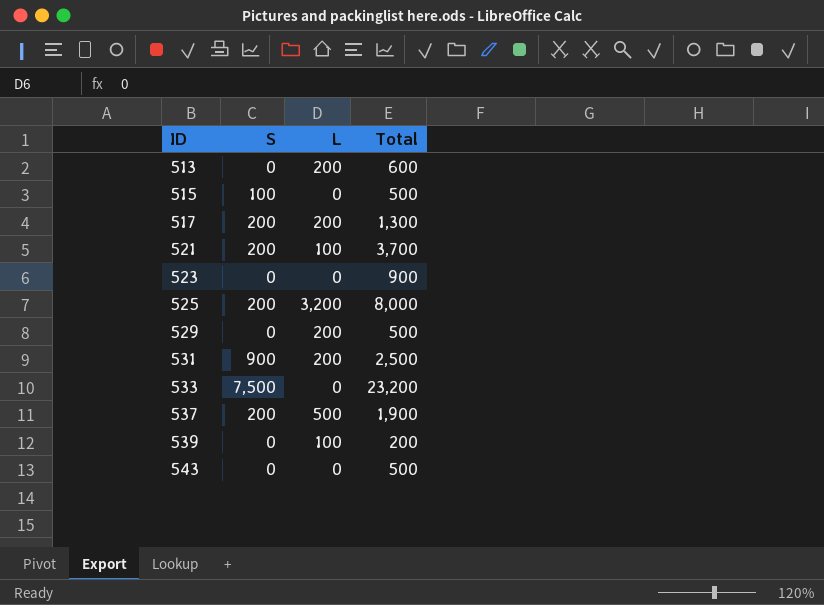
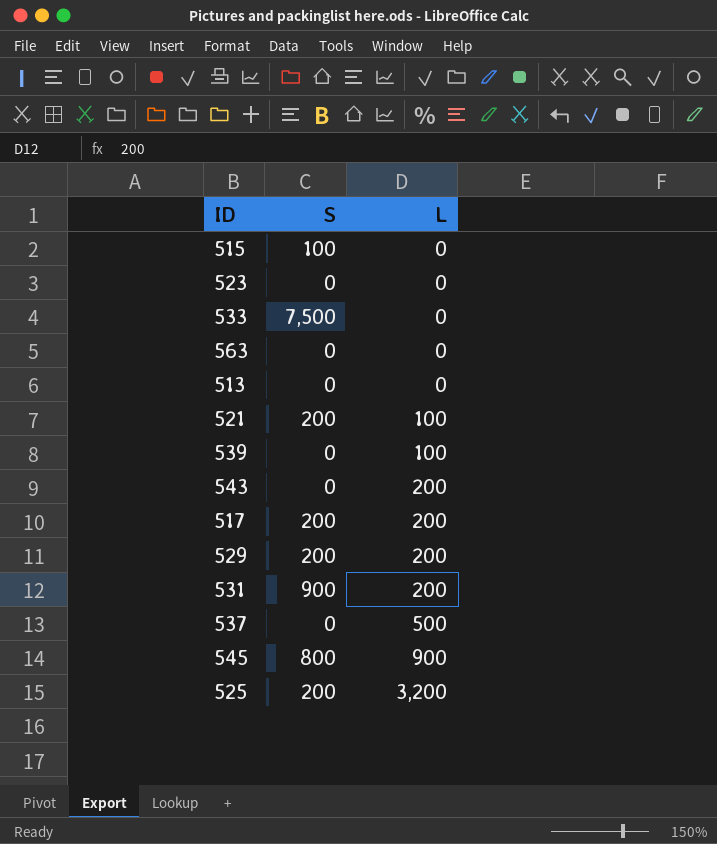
row order: ID ascending -> L ascending
column Total | position: 4 -> none
row 563: none -> 0 | 0
513 | L: 200 -> 0
543 | L: 0 -> 200
529 | S: 0 -> 200
537 | S: 200 -> 0
row 545: none -> 800 | 900

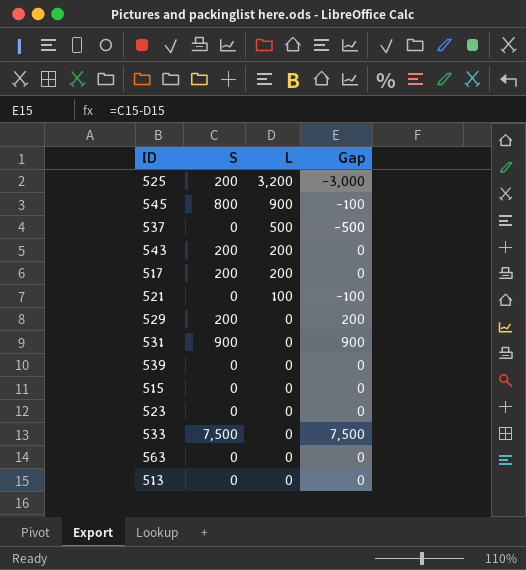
row order: L ascending -> L descending
column Gap | formula: none -> [S] - [L]
543 | S: 0 -> 200
521 | S: 200 -> 0
529 | L: 200 -> 0
531 | L: 200 -> 0
539 | L: 100 -> 0
515 | S: 100 -> 0

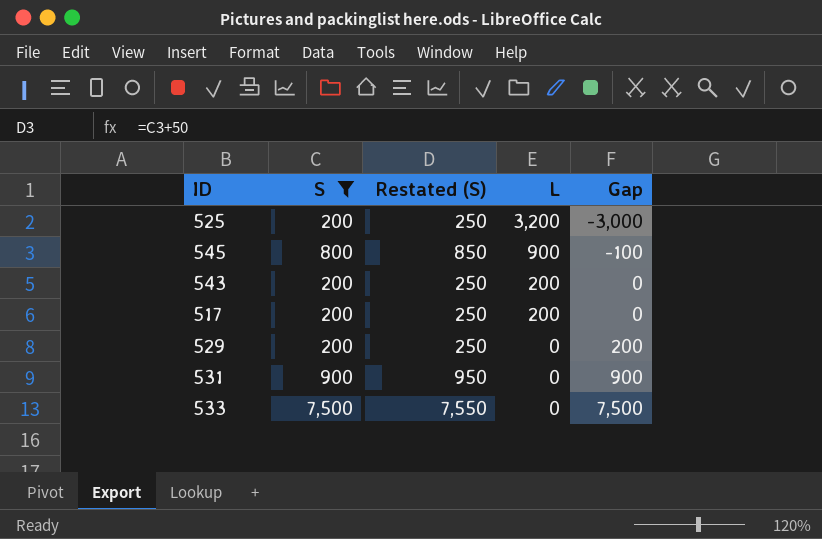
filter: none -> S != 0
column Restated (S) | formula: none -> [S] + 50

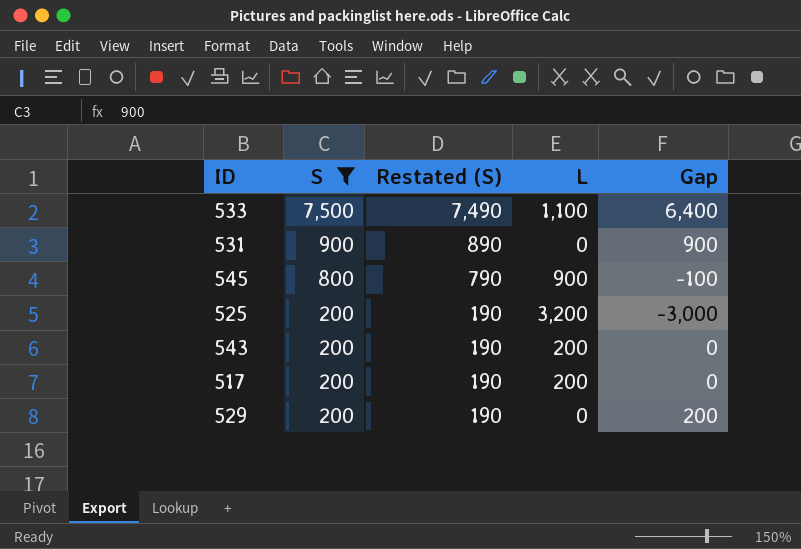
row order: L descending -> S descending
column Restated (S) | formula: [S] + 50 -> [S] - 10
533 | L: 0 -> 1,100
533 | Gap: 7,500 -> 6,400

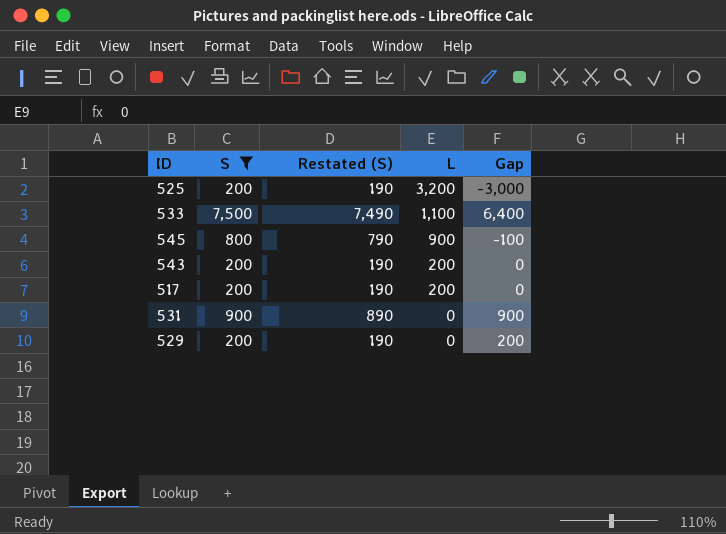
row order: S descending -> L descending

